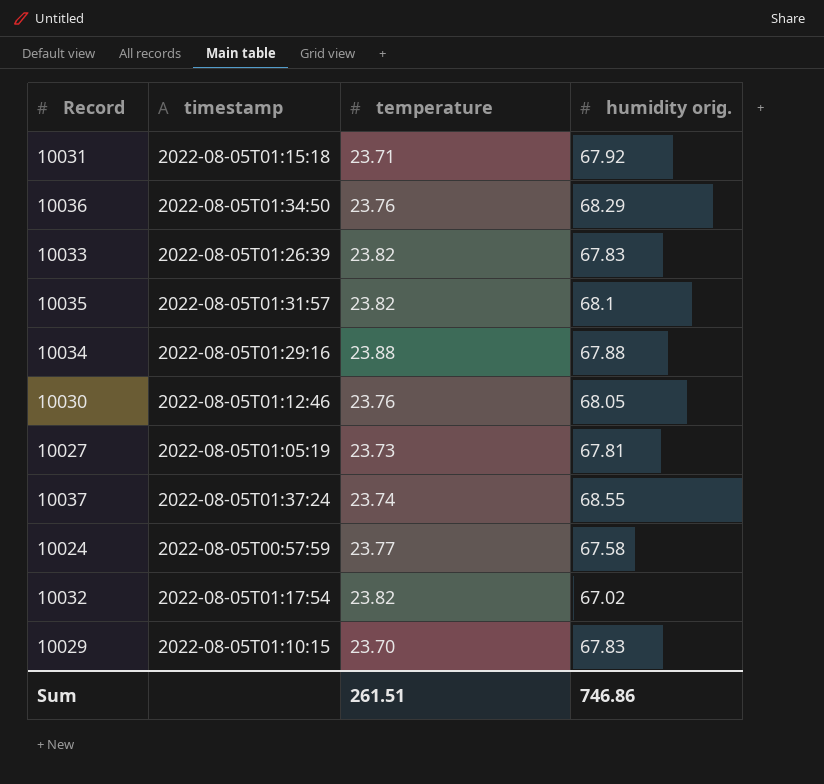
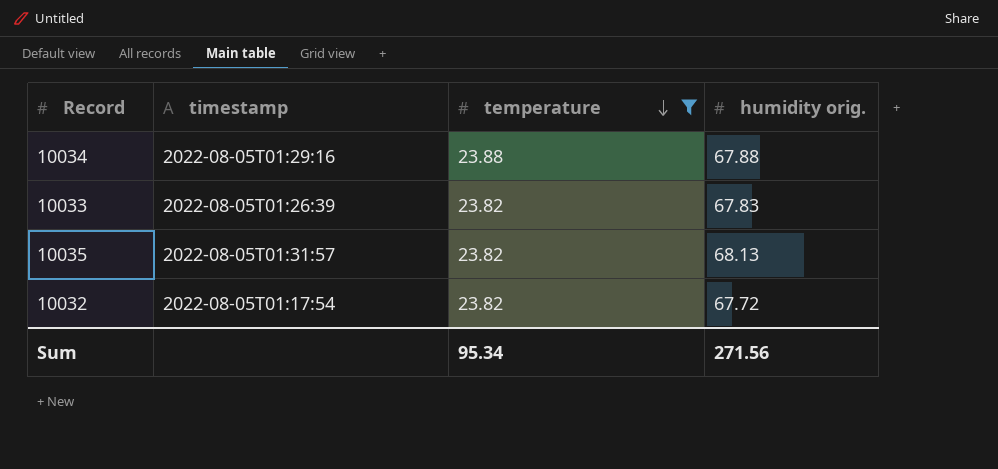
filter: none -> temperature >= 23.82
row order: none -> temperature descending
10035 | humidity orig.: 68.1 -> 68.13
10032 | humidity orig.: 67.02 -> 67.72
Sum | temperature: 261.51 -> 95.34
Sum | humidity orig.: 746.86 -> 271.56

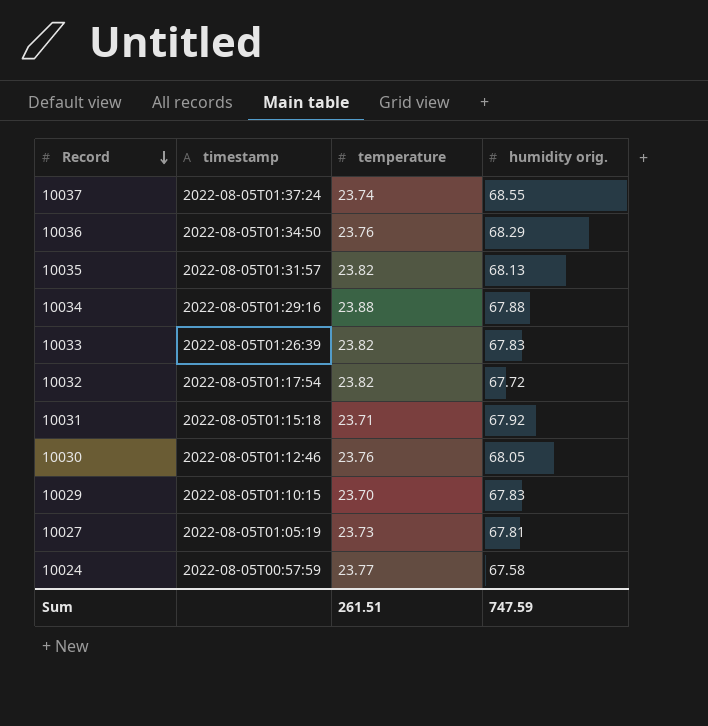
filter: temperature >= 23.82 -> none
row order: temperature descending -> Record descending
Sum | temperature: 95.34 -> 261.51
Sum | humidity orig.: 271.56 -> 747.59

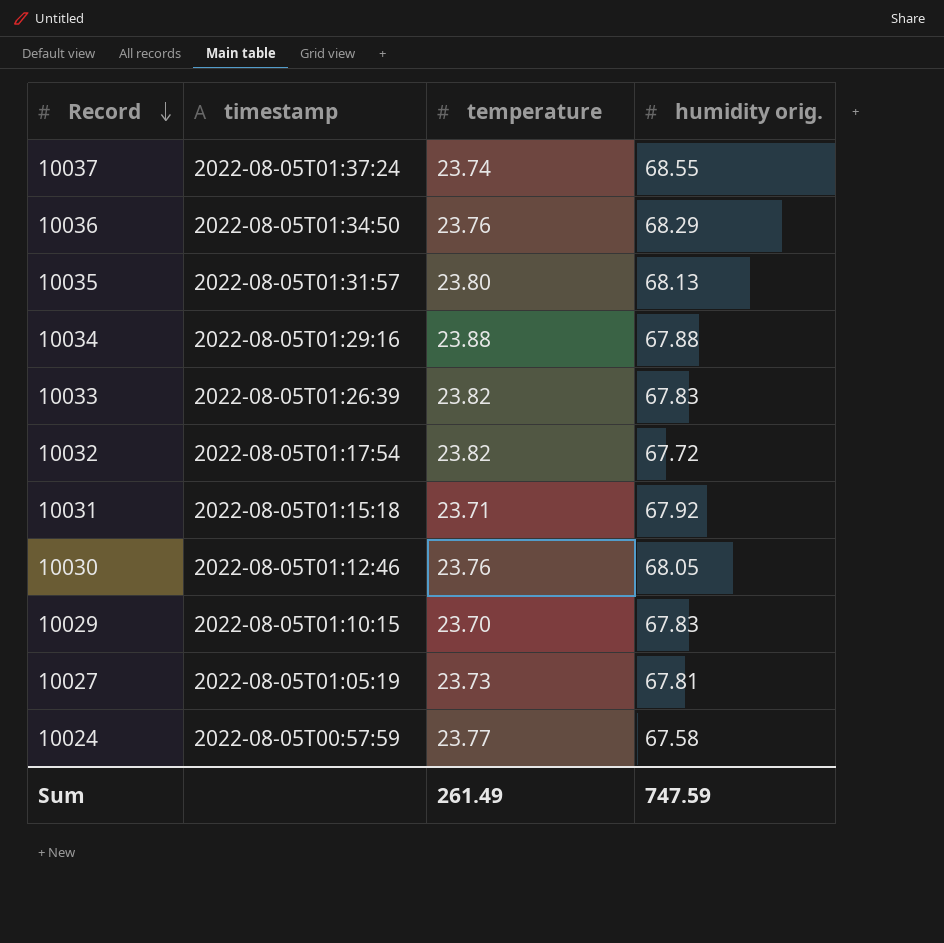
10035 | temperature: 23.82 -> 23.80
Sum | temperature: 261.51 -> 261.49

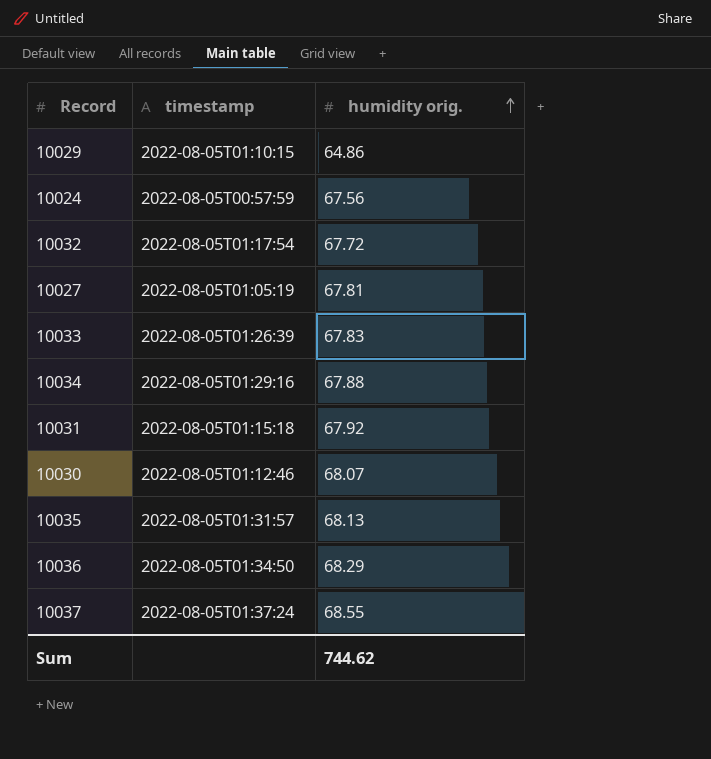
row order: Record descending -> humidity orig. ascending
column temperature | position: 3 -> none
10029 | humidity orig.: 67.83 -> 64.86
10024 | humidity orig.: 67.58 -> 67.56
10030 | humidity orig.: 68.05 -> 68.07
Sum | humidity orig.: 747.59 -> 744.62

